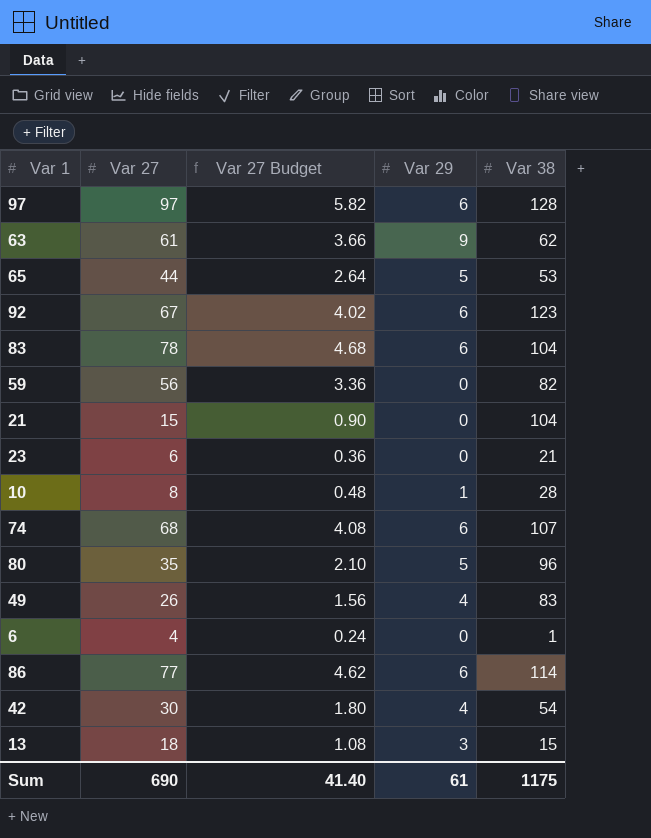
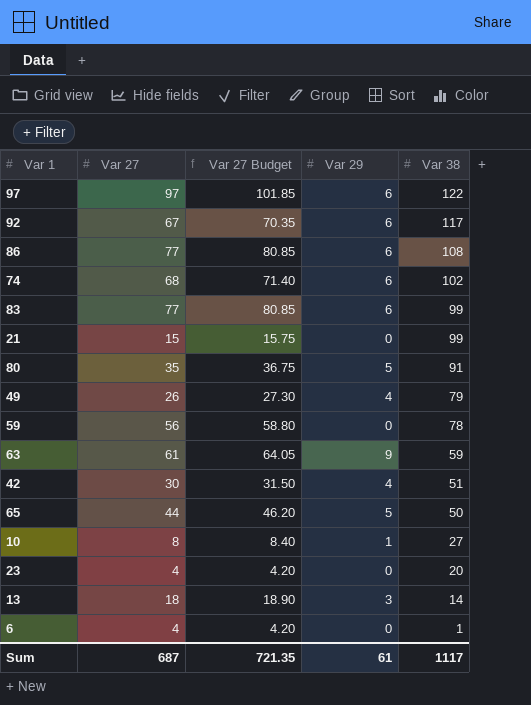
row order: none -> Var 38 descending
column Var 27 Budget | formula: [Var 27] * 0.06 -> [Var 27] * 1.05
97 | Var 38: 128 -> 122
92 | Var 38: 123 -> 117
86 | Var 38: 114 -> 108
74 | Var 38: 107 -> 102
83 | Var 27: 78 -> 77
83 | Var 38: 104 -> 99
21 | Var 38: 104 -> 99
80 | Var 38: 96 -> 91
49 | Var 38: 83 -> 79
59 | Var 38: 82 -> 78
63 | Var 38: 62 -> 59
42 | Var 38: 54 -> 51
65 | Var 38: 53 -> 50
10 | Var 38: 28 -> 27
23 | Var 27: 6 -> 4
23 | Var 38: 21 -> 20
13 | Var 38: 15 -> 14
Sum | Var 27: 690 -> 687
Sum | Var 27 Budget: 41.40 -> 721.35
Sum | Var 38: 1175 -> 1117

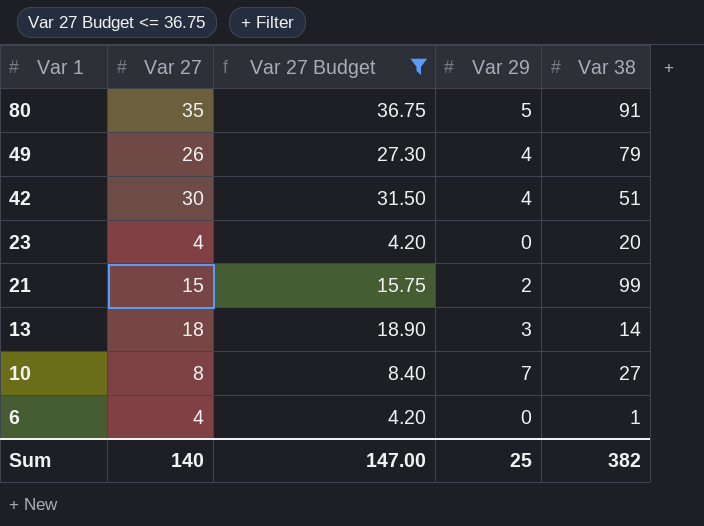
filter: none -> Var 27 Budget <= 36.75
row order: Var 38 descending -> Var 1 descending
21 | Var 29: 0 -> 2
10 | Var 29: 1 -> 7
Sum | Var 27: 687 -> 140
Sum | Var 27 Budget: 721.35 -> 147.00
Sum | Var 29: 61 -> 25
Sum | Var 38: 1117 -> 382

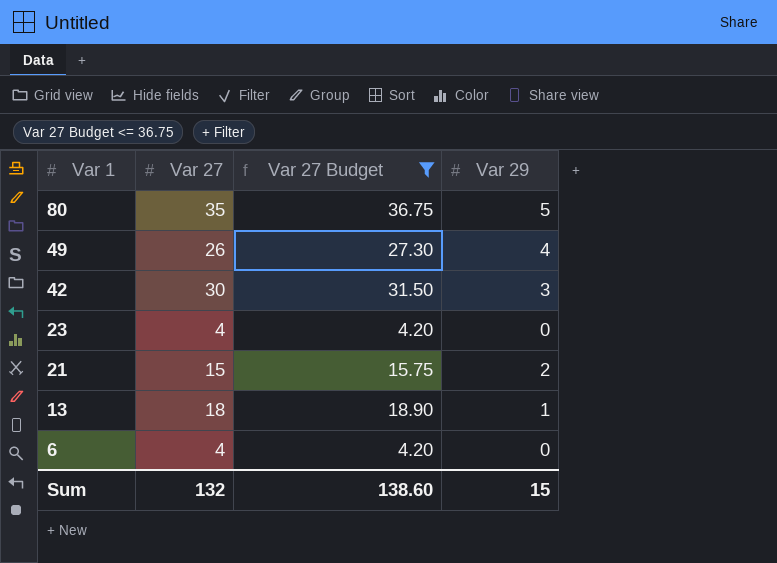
column Var 38 | position: 5 -> none
row 10: 8 | 8.40 | 7 | 27 -> none
42 | Var 29: 4 -> 3
13 | Var 29: 3 -> 1
Sum | Var 27: 140 -> 132
Sum | Var 27 Budget: 147.00 -> 138.60
Sum | Var 29: 25 -> 15

